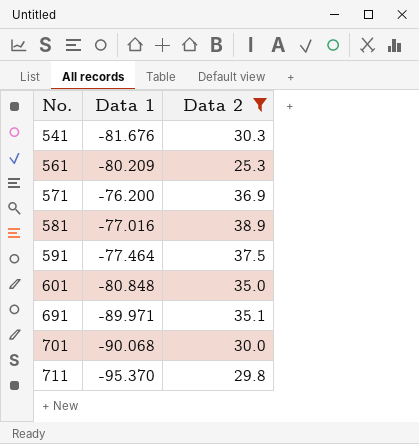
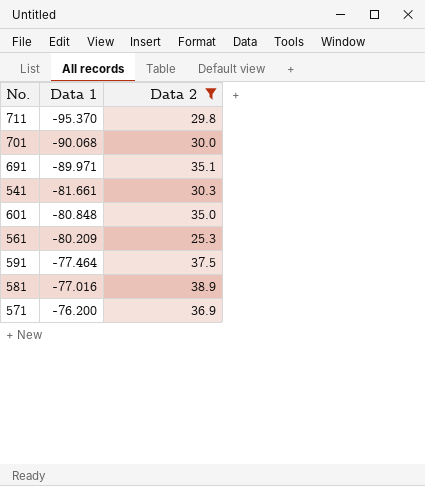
row order: No. ascending -> Data 1 ascending
541 | Data 1: -81.676 -> -81.661

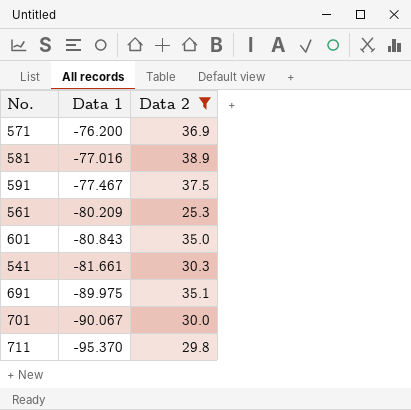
row order: Data 1 ascending -> Data 1 descending
591 | Data 1: -77.464 -> -77.467
601 | Data 1: -80.848 -> -80.843
691 | Data 1: -89.971 -> -89.975
701 | Data 1: -90.068 -> -90.067

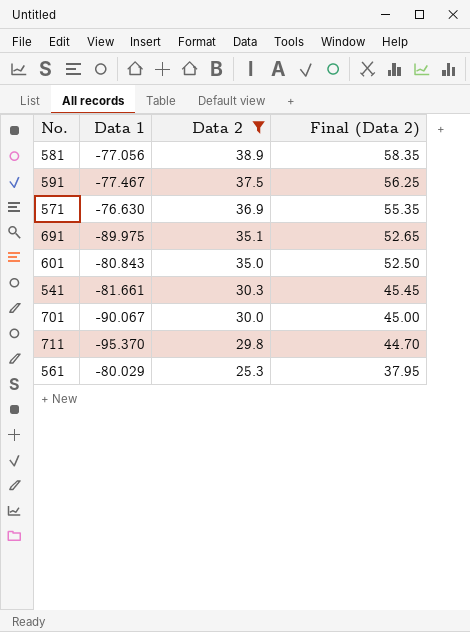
row order: Data 1 descending -> Data 2 descending
column Final (Data 2) | formula: none -> [Data 2] * 1.5
581 | Data 1: -77.016 -> -77.056
571 | Data 1: -76.200 -> -76.630
561 | Data 1: -80.209 -> -80.029

